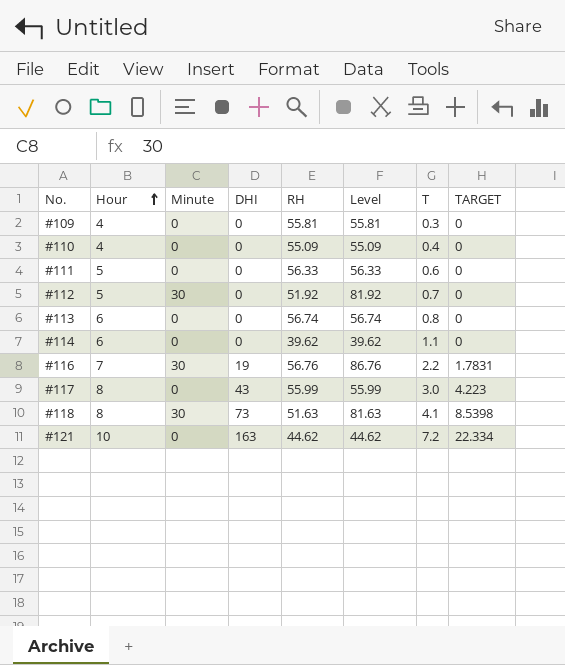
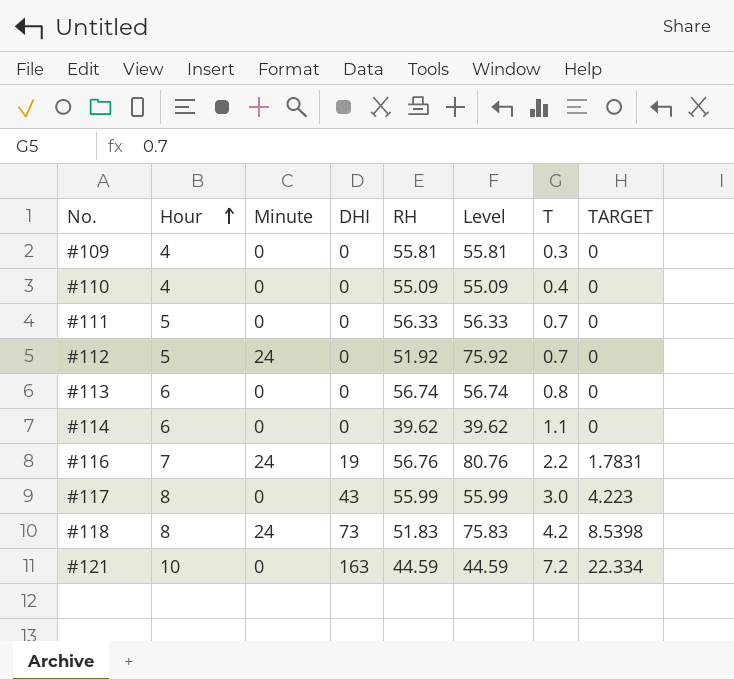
#111 | T: 0.6 -> 0.7
#112 | Minute: 30 -> 24
#112 | Level: 81.92 -> 75.92
#116 | Minute: 30 -> 24
#116 | Level: 86.76 -> 80.76
#118 | Minute: 30 -> 24
#118 | RH: 51.63 -> 51.83
#118 | Level: 81.63 -> 75.83
#118 | T: 4.1 -> 4.2
#121 | RH: 44.62 -> 44.59
#121 | Level: 44.62 -> 44.59

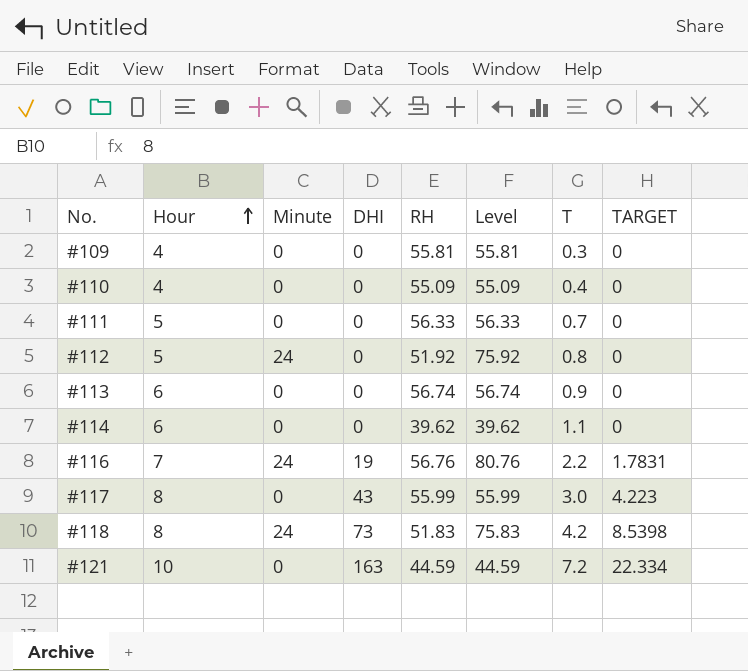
#112 | T: 0.7 -> 0.8
#113 | T: 0.8 -> 0.9

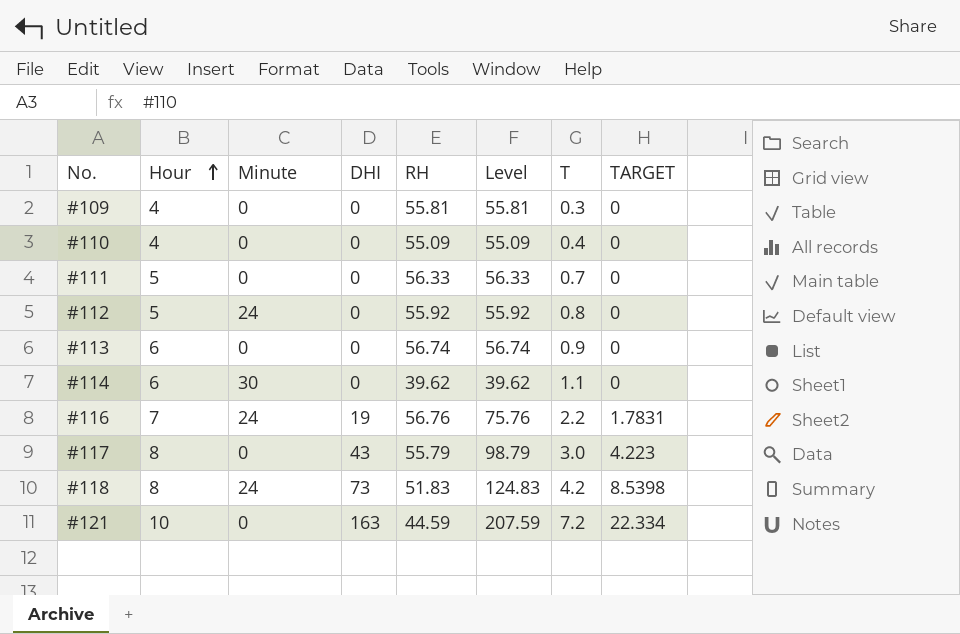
column Level | formula: [Minute] + [RH] -> [DHI] + [RH]
#112 | RH: 51.92 -> 55.92
#114 | Minute: 0 -> 30
#117 | RH: 55.99 -> 55.79

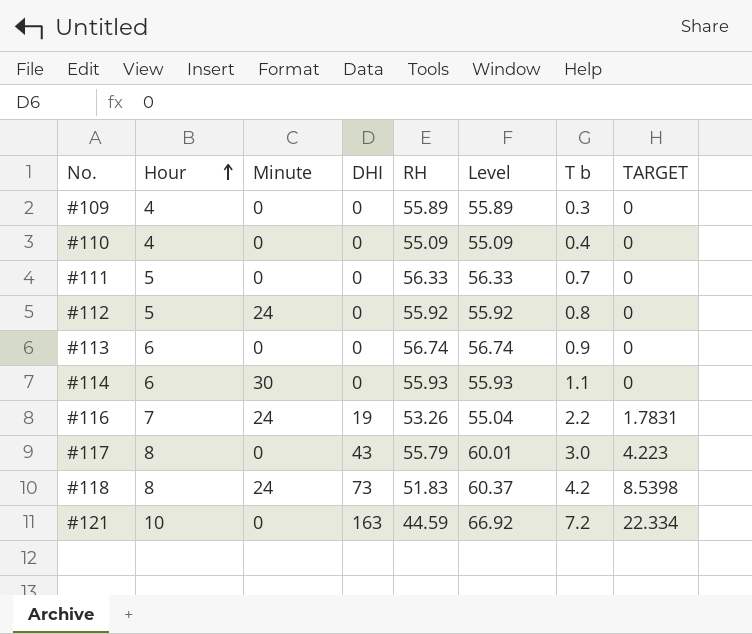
column Level | formula: [DHI] + [RH] -> [RH] + [TARGET]
column name: T -> T b
#109 | RH: 55.81 -> 55.89
#114 | RH: 39.62 -> 55.93
#116 | RH: 56.76 -> 53.26

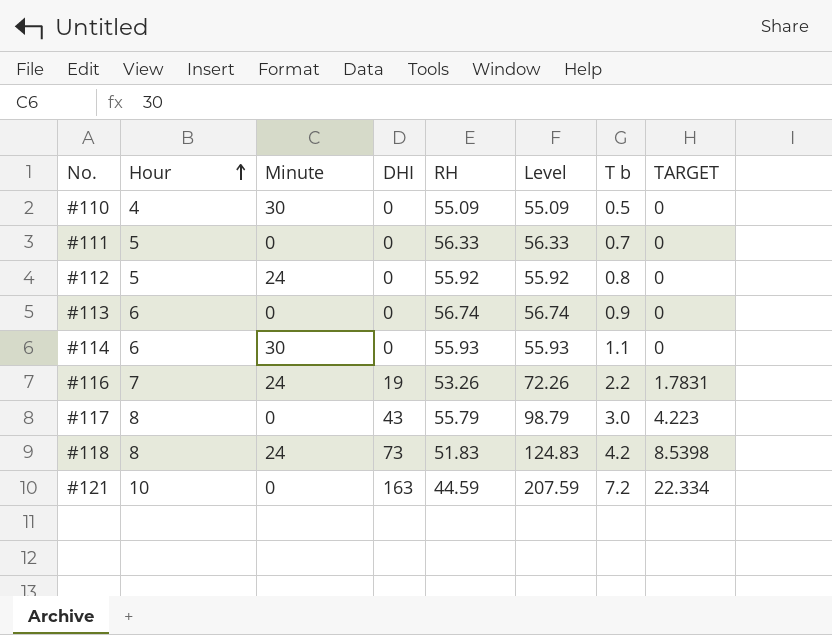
column Level | formula: [RH] + [TARGET] -> [DHI] + [RH]
row #109: 4 | 0 | 0 | 55.89 | 55.89 | 0.3 | 0 -> none
#110 | Minute: 0 -> 30
#110 | T b: 0.4 -> 0.5

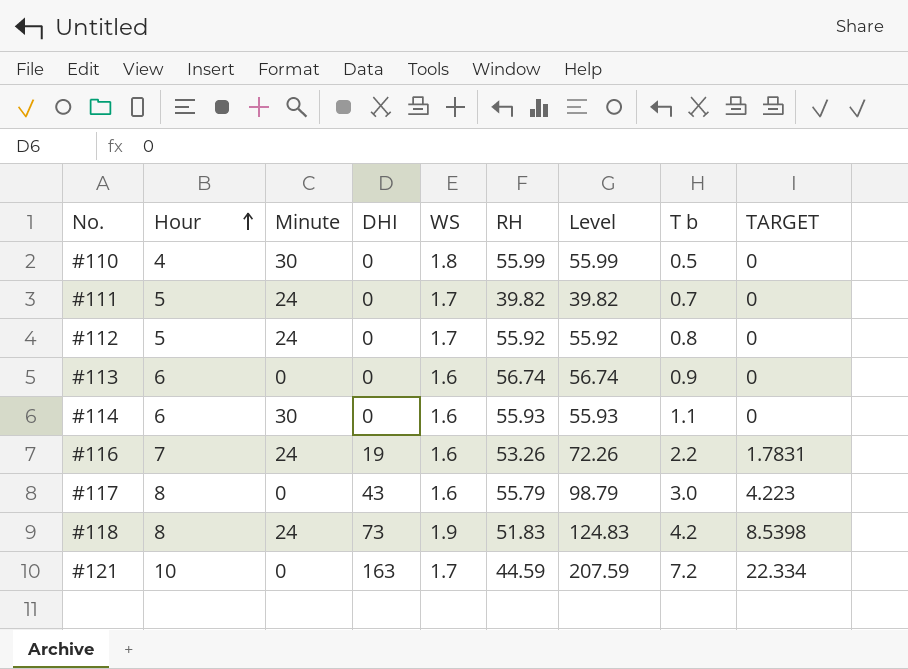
column WS | position: none -> 5
#110 | RH: 55.09 -> 55.99
#110 | Level: 55.09 -> 55.99
#111 | Minute: 0 -> 24
#111 | RH: 56.33 -> 39.82
#111 | Level: 56.33 -> 39.82

